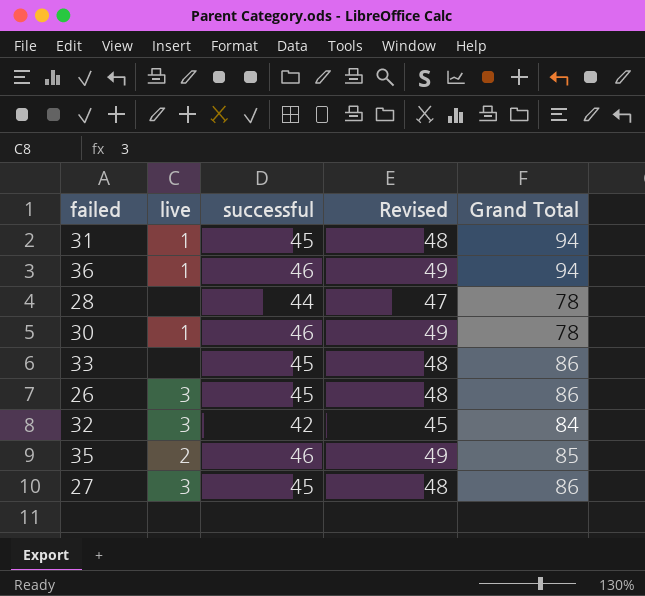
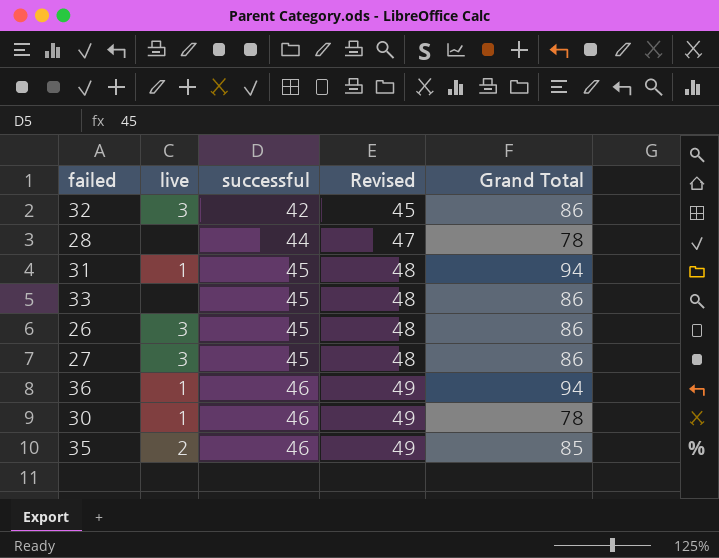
row order: none -> successful ascending
32 | Grand Total: 84 -> 86

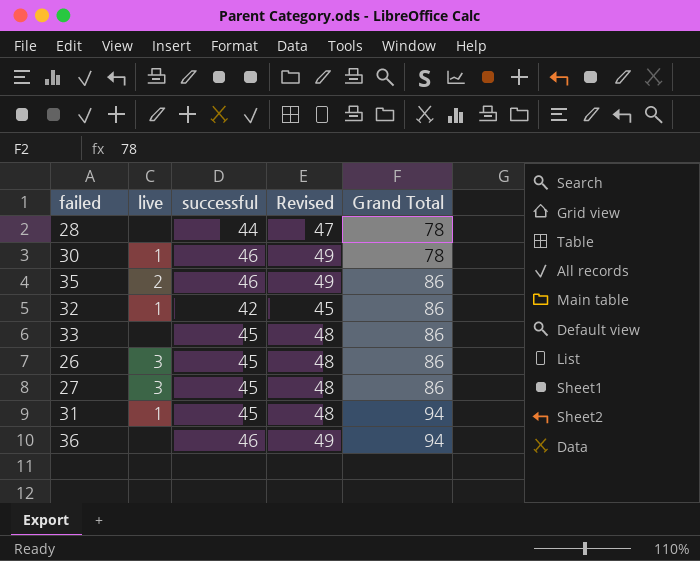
row order: successful ascending -> Grand Total ascending
35 | Grand Total: 85 -> 86
32 | live: 3 -> 1
36 | live: 1 -> none

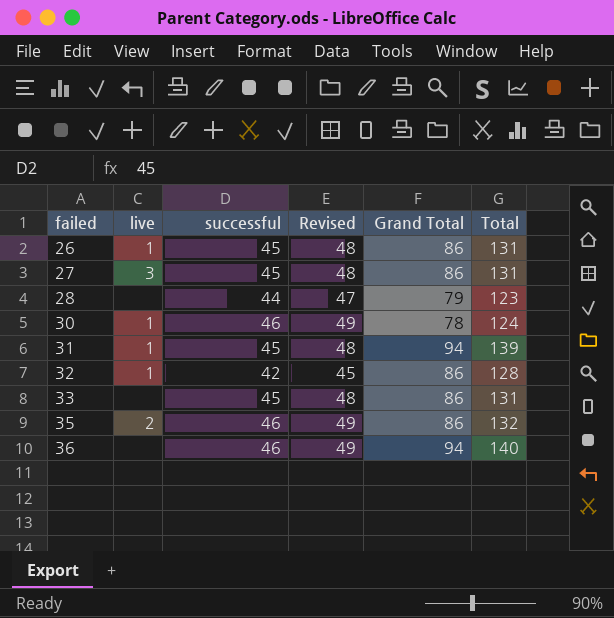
row order: Grand Total ascending -> failed ascending
column Total | formula: none -> [successful] + [Grand Total]
26 | live: 3 -> 1
28 | Grand Total: 78 -> 79

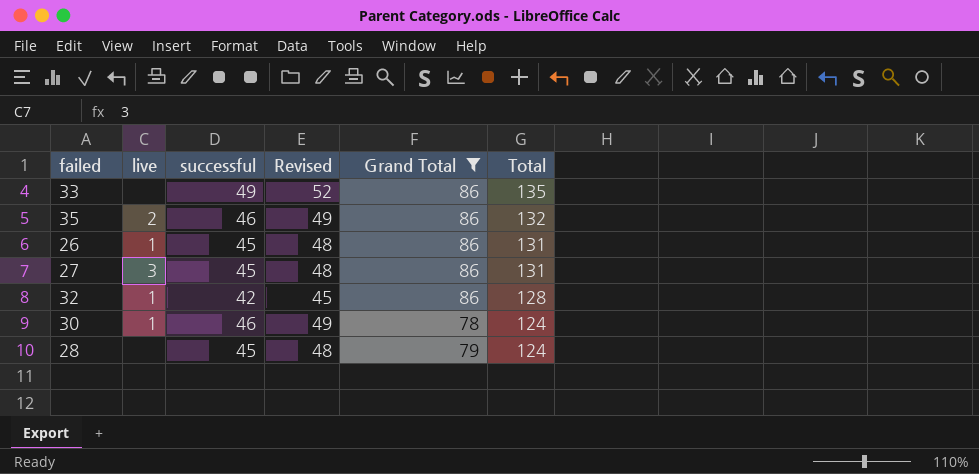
filter: none -> Grand Total != 94
row order: failed ascending -> Total descending
33 | successful: 45 -> 49
33 | Revised: 48 -> 52
33 | Total: 131 -> 135
28 | successful: 44 -> 45
28 | Revised: 47 -> 48
28 | Total: 123 -> 124

